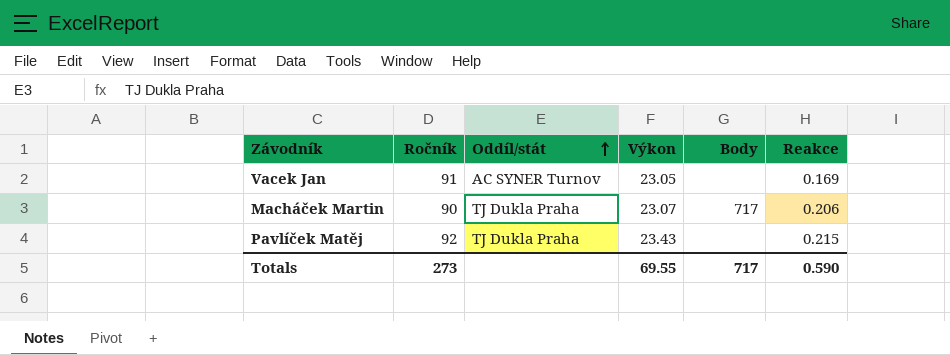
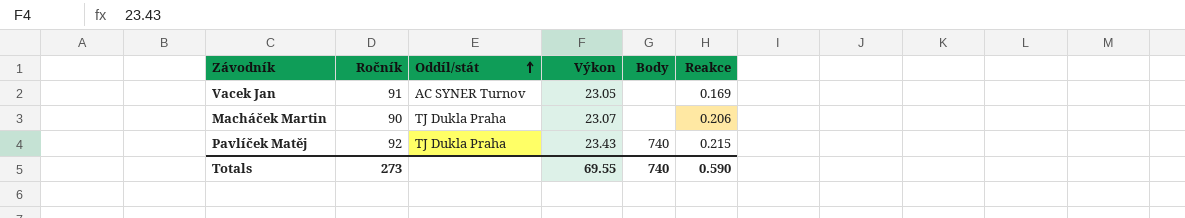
Macháček Martin | Body: 717 -> none
Pavlíček Matěj | Body: none -> 740
Totals | Body: 717 -> 740

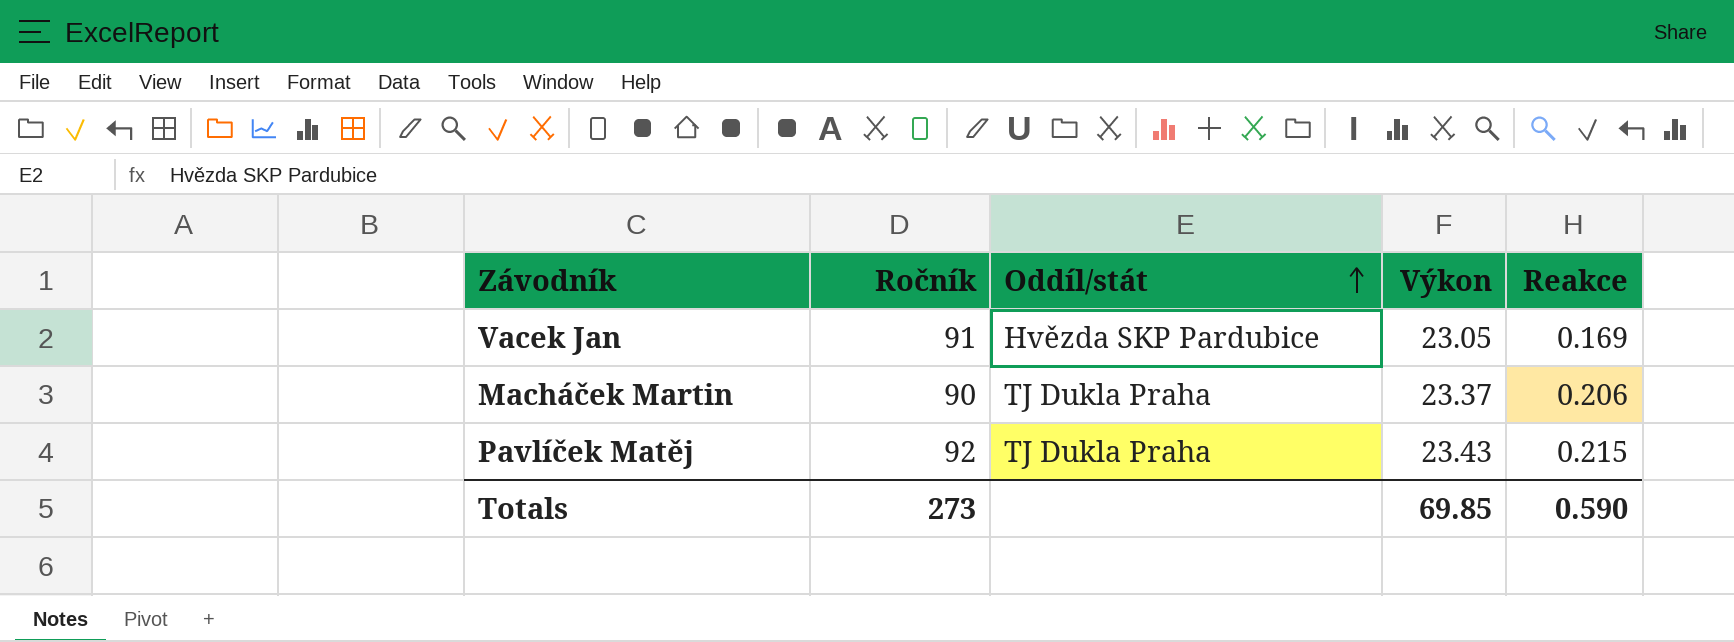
column Body | position: 5 -> none
Vacek Jan | Oddíl/stát: AC SYNER Turnov -> Hvězda SKP Pardubice
Macháček Martin | Výkon: 23.07 -> 23.37
Totals | Výkon: 69.55 -> 69.85

